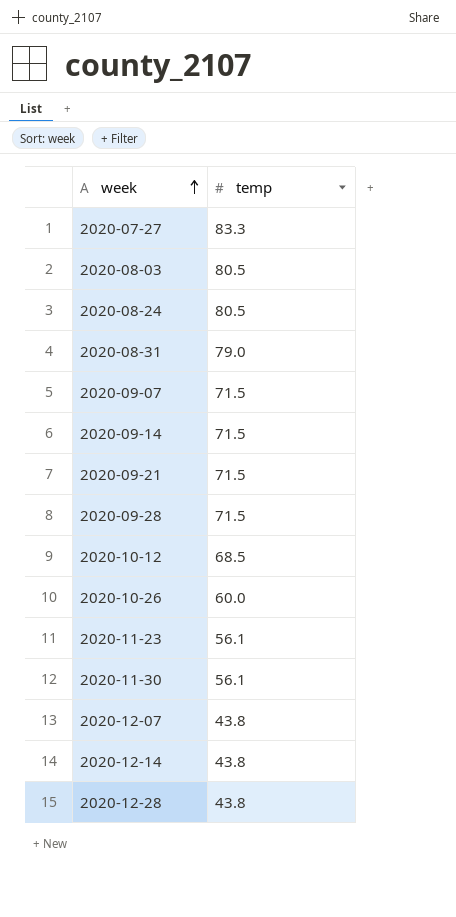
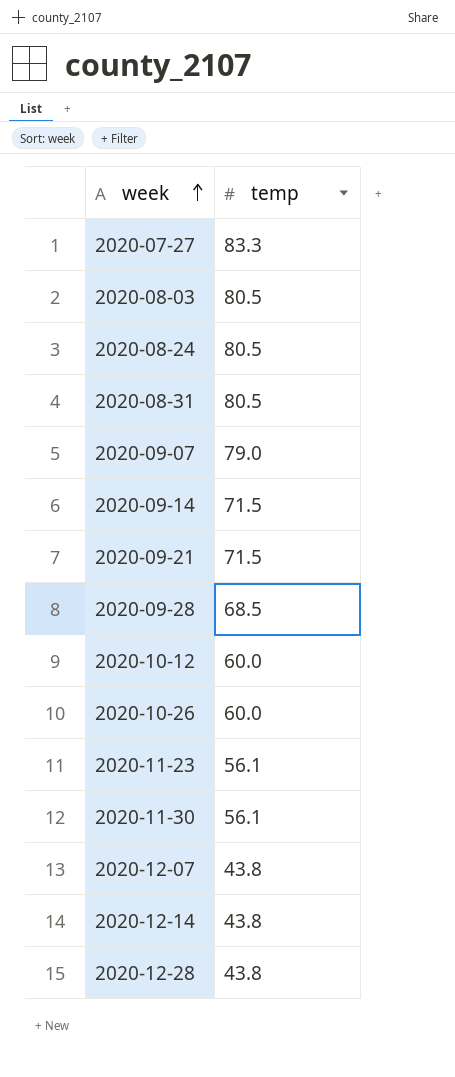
2020-08-31 | temp: 79.0 -> 80.5
2020-09-07 | temp: 71.5 -> 79.0
2020-09-28 | temp: 71.5 -> 68.5
2020-10-12 | temp: 68.5 -> 60.0

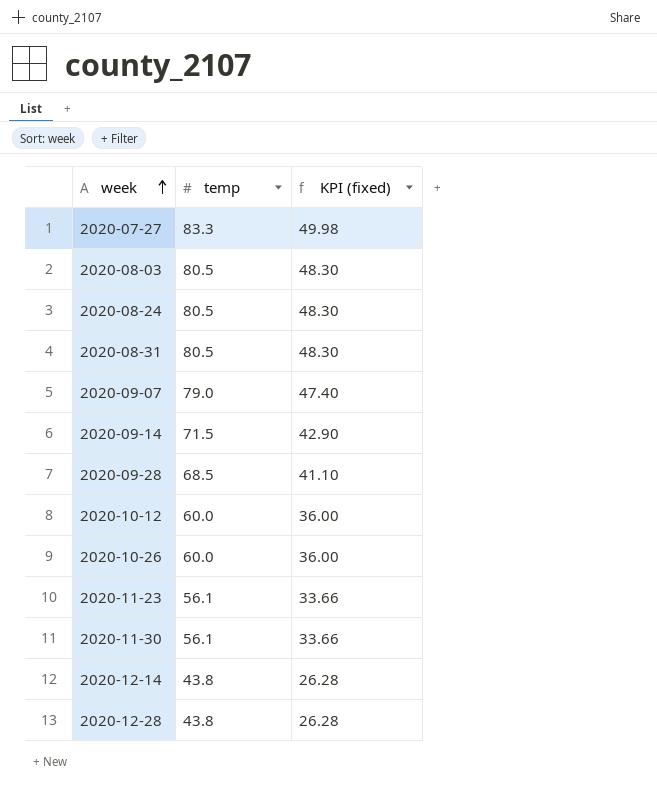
column KPI (fixed) | formula: none -> [temp] * 0.6
row 2020-09-21: 71.5 -> none
row 2020-12-07: 43.8 -> none

